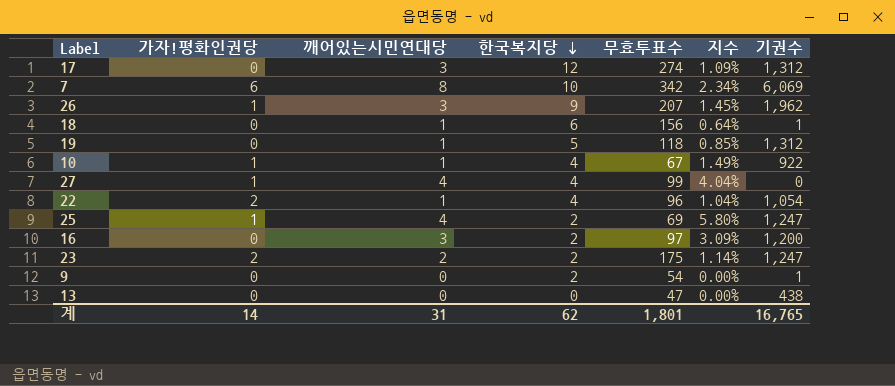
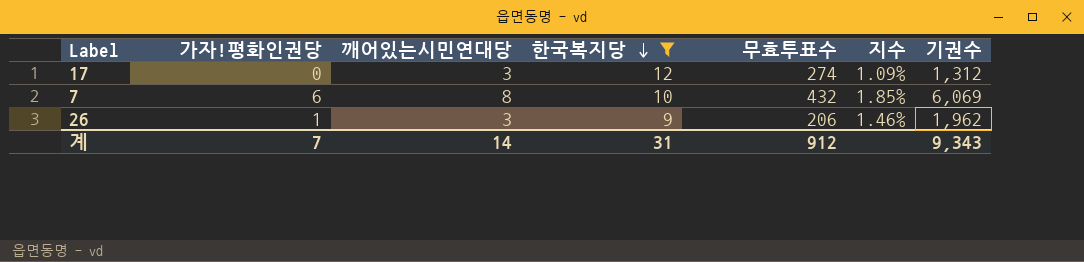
filter: none -> 한국복지당 >= 9
7 | 무효투표수: 342 -> 432
7 | 지수: 2.34% -> 1.85%
26 | 무효투표수: 207 -> 206
26 | 지수: 1.45% -> 1.46%
계 | 가자!평화인권당: 14 -> 7
계 | 깨어있는시민연대당: 31 -> 14
계 | 한국복지당: 62 -> 31
계 | 무효투표수: 1,801 -> 912
계 | 기권수: 16,765 -> 9,343

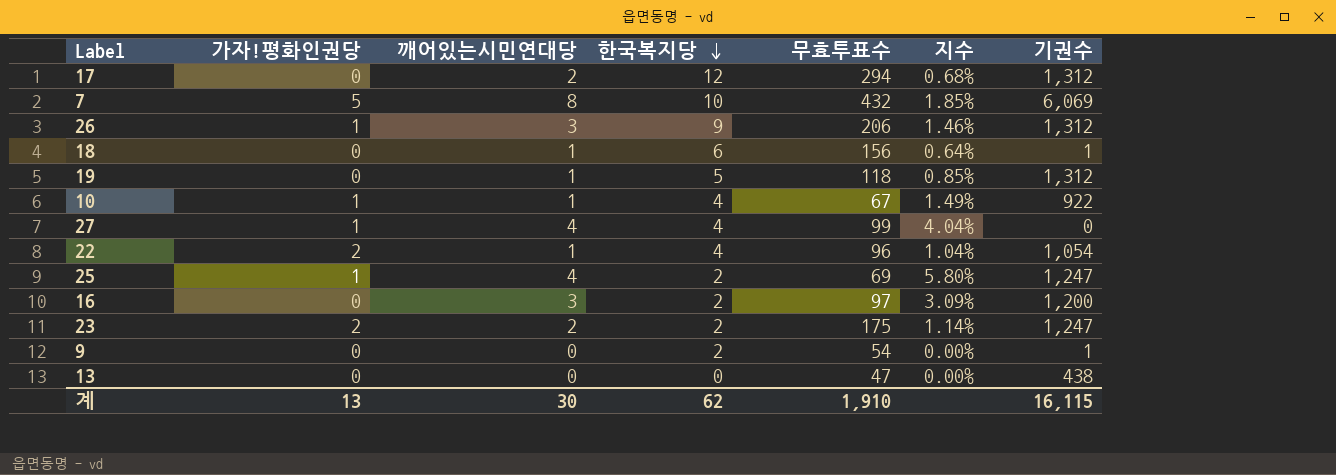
filter: 한국복지당 >= 9 -> none
17 | 깨어있는시민연대당: 3 -> 2
17 | 무효투표수: 274 -> 294
17 | 지수: 1.09% -> 0.68%
7 | 가자!평화인권당: 6 -> 5
26 | 기권수: 1,962 -> 1,312
계 | 가자!평화인권당: 7 -> 13
계 | 깨어있는시민연대당: 14 -> 30
계 | 한국복지당: 31 -> 62
계 | 무효투표수: 912 -> 1,910
계 | 기권수: 9,343 -> 16,115

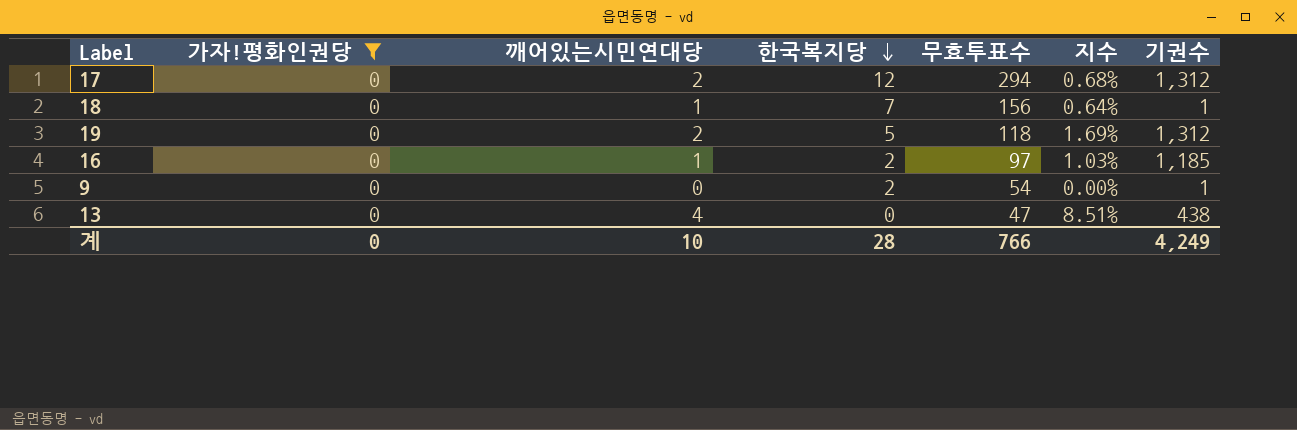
filter: none -> 가자!평화인권당 = 0
18 | 한국복지당: 6 -> 7
19 | 깨어있는시민연대당: 1 -> 2
19 | 지수: 0.85% -> 1.69%
16 | 깨어있는시민연대당: 3 -> 1
16 | 지수: 3.09% -> 1.03%
16 | 기권수: 1,200 -> 1,185
13 | 깨어있는시민연대당: 0 -> 4
13 | 지수: 0.00% -> 8.51%
계 | 가자!평화인권당: 13 -> 0
계 | 깨어있는시민연대당: 30 -> 10
계 | 한국복지당: 62 -> 28
계 | 무효투표수: 1,910 -> 766
계 | 기권수: 16,115 -> 4,249

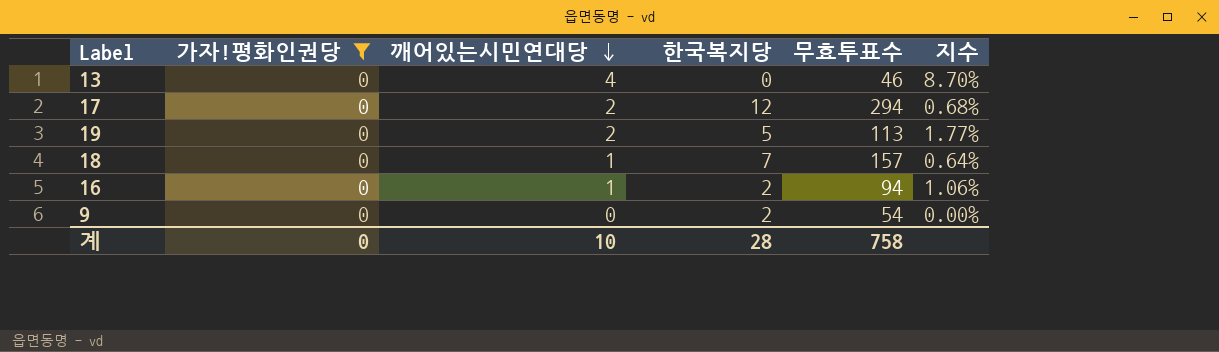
row order: 한국복지당 descending -> 깨어있는시민연대당 descending
column 기권수 | position: 7 -> none
13 | 무효투표수: 47 -> 46
13 | 지수: 8.51% -> 8.70%
19 | 무효투표수: 118 -> 113
19 | 지수: 1.69% -> 1.77%
18 | 무효투표수: 156 -> 157
16 | 무효투표수: 97 -> 94
16 | 지수: 1.03% -> 1.06%
계 | 무효투표수: 766 -> 758

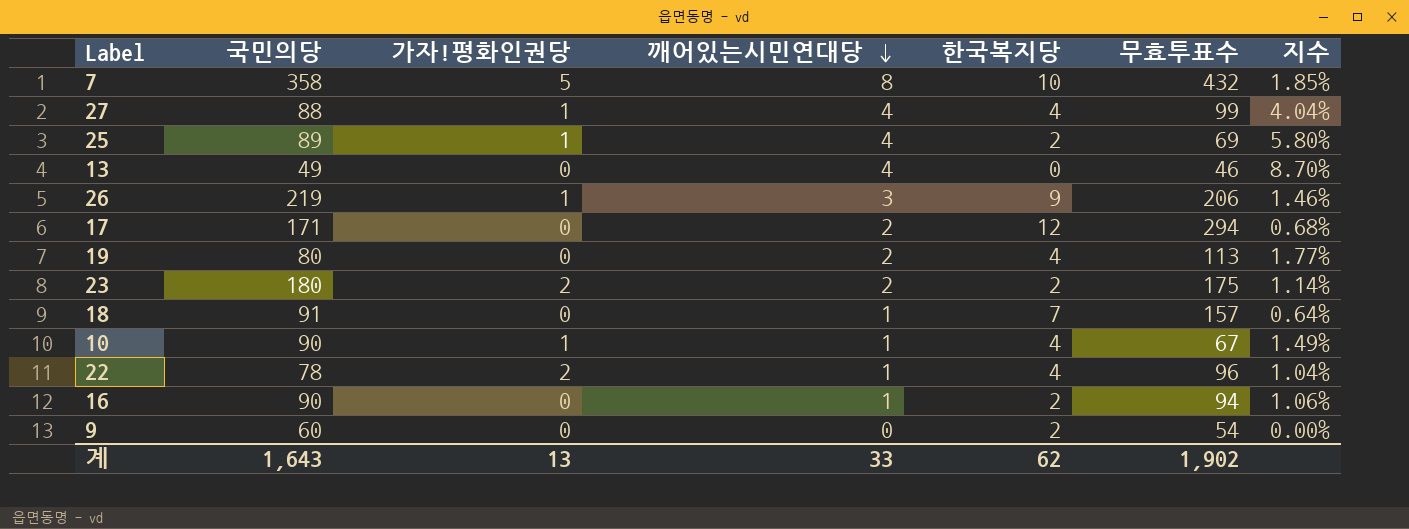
filter: 가자!평화인권당 = 0 -> none
column 국민의당 | position: none -> 2
19 | 한국복지당: 5 -> 4
계 | 가자!평화인권당: 0 -> 13
계 | 깨어있는시민연대당: 10 -> 33
계 | 한국복지당: 28 -> 62
계 | 무효투표수: 758 -> 1,902

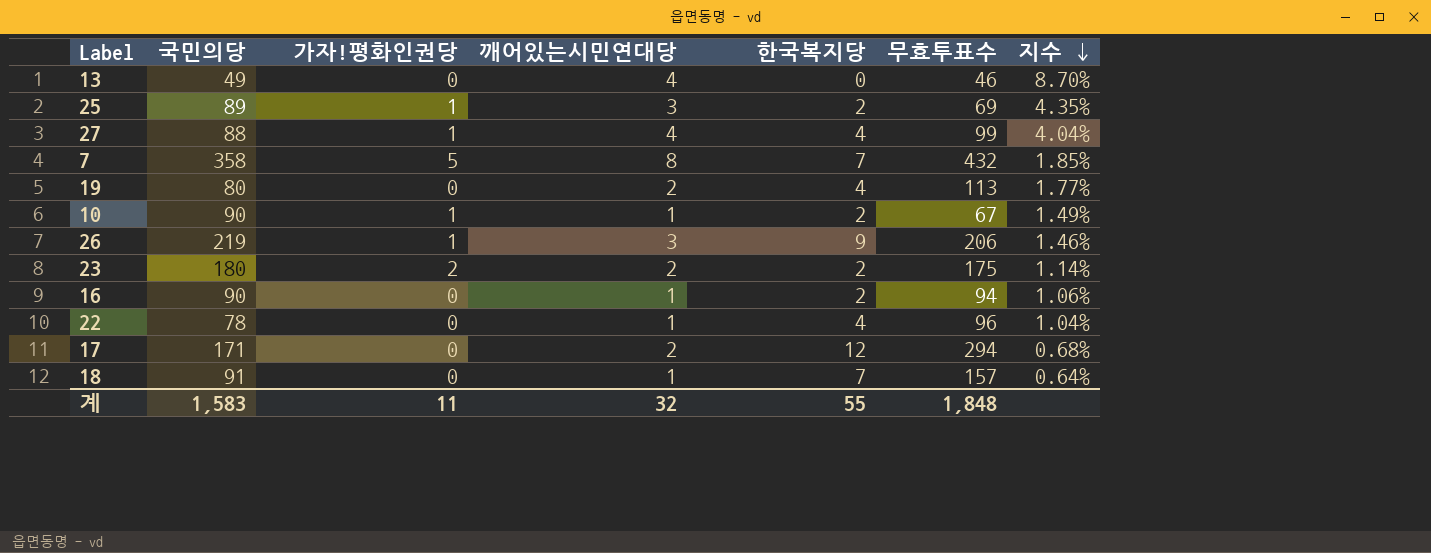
row order: 깨어있는시민연대당 descending -> 지수 descending
row 9: 60 | 0 | 0 | 2 | 54 | 0.00% -> none
25 | 깨어있는시민연대당: 4 -> 3
25 | 지수: 5.80% -> 4.35%
7 | 한국복지당: 10 -> 7
10 | 한국복지당: 4 -> 2
22 | 가자!평화인권당: 2 -> 0
계 | 국민의당: 1,643 -> 1,583
계 | 가자!평화인권당: 13 -> 11
계 | 깨어있는시민연대당: 33 -> 32
계 | 한국복지당: 62 -> 55
계 | 무효투표수: 1,902 -> 1,848

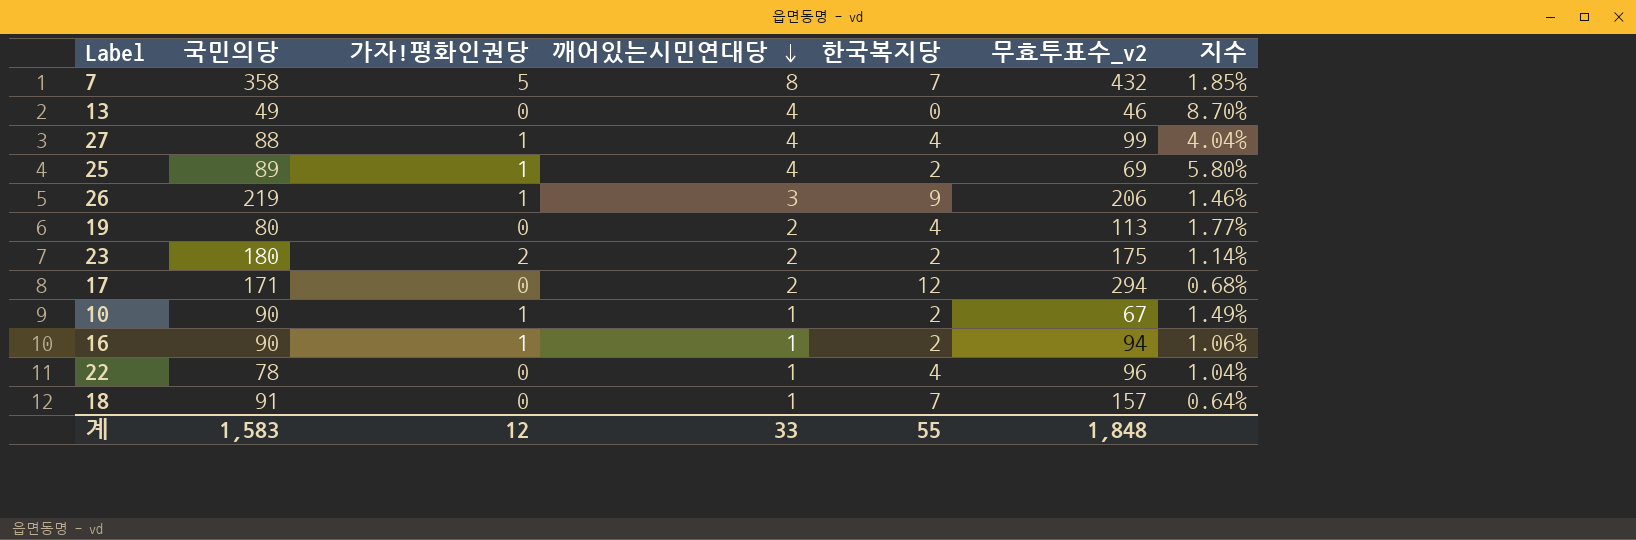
row order: 지수 descending -> 깨어있는시민연대당 descending
column name: 무효투표수 -> 무효투표수_v2
25 | 깨어있는시민연대당: 3 -> 4
25 | 지수: 4.35% -> 5.80%
16 | 가자!평화인권당: 0 -> 1
계 | 가자!평화인권당: 11 -> 12
계 | 깨어있는시민연대당: 32 -> 33

